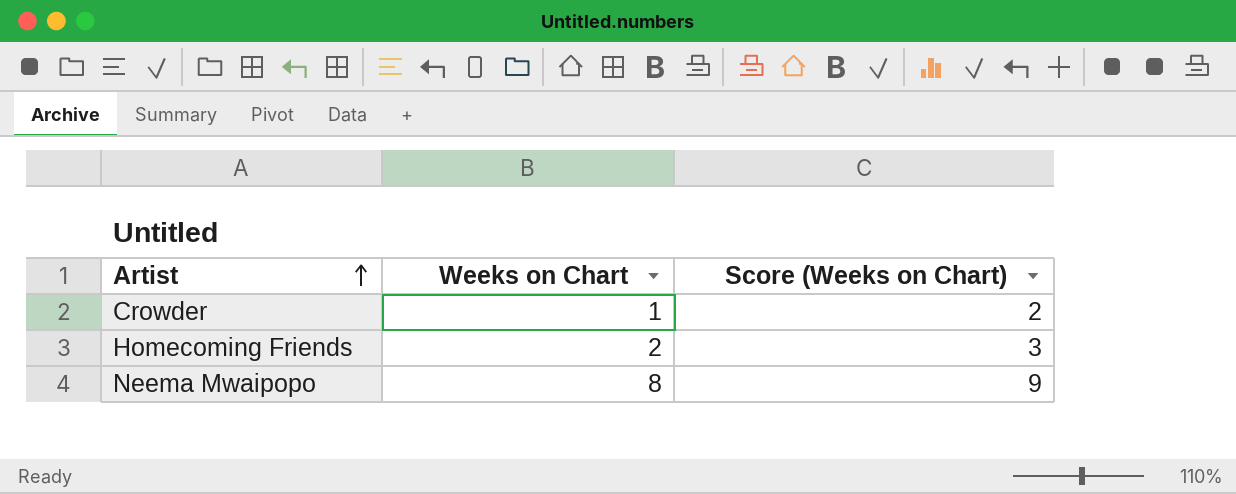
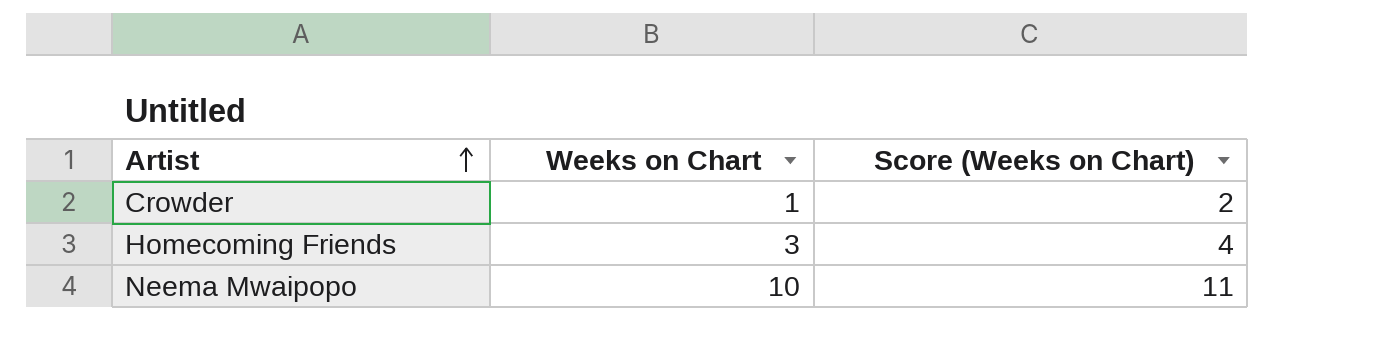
Homecoming Friends | Weeks on Chart: 2 -> 3
Homecoming Friends | Score (Weeks on Chart): 3 -> 4
Neema Mwaipopo | Weeks on Chart: 8 -> 10
Neema Mwaipopo | Score (Weeks on Chart): 9 -> 11

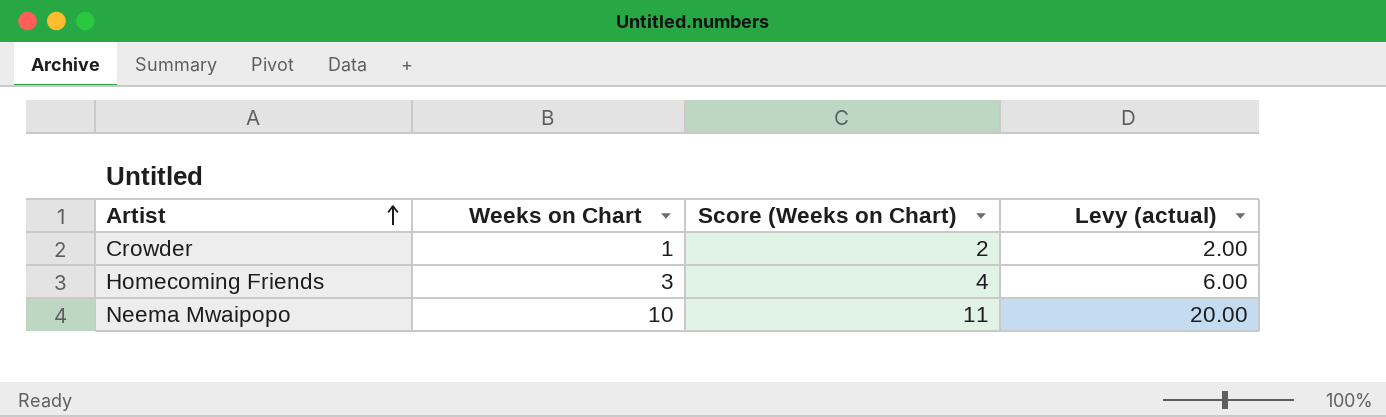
column Levy (actual) | formula: none -> [Weeks on Chart] * 2

